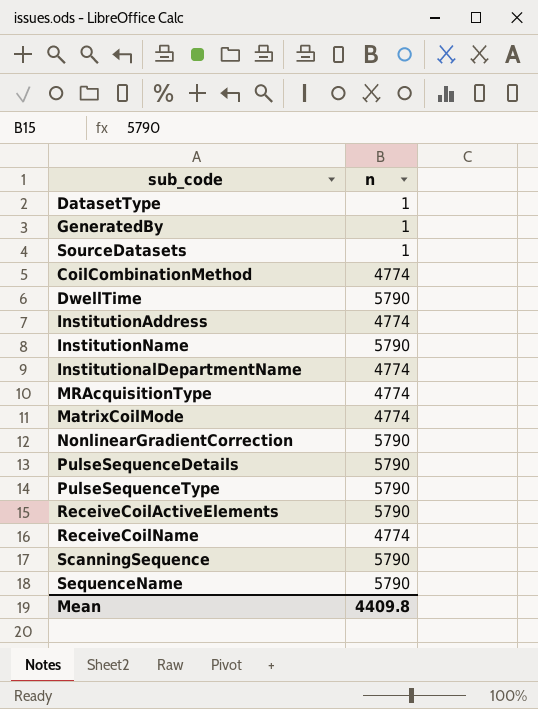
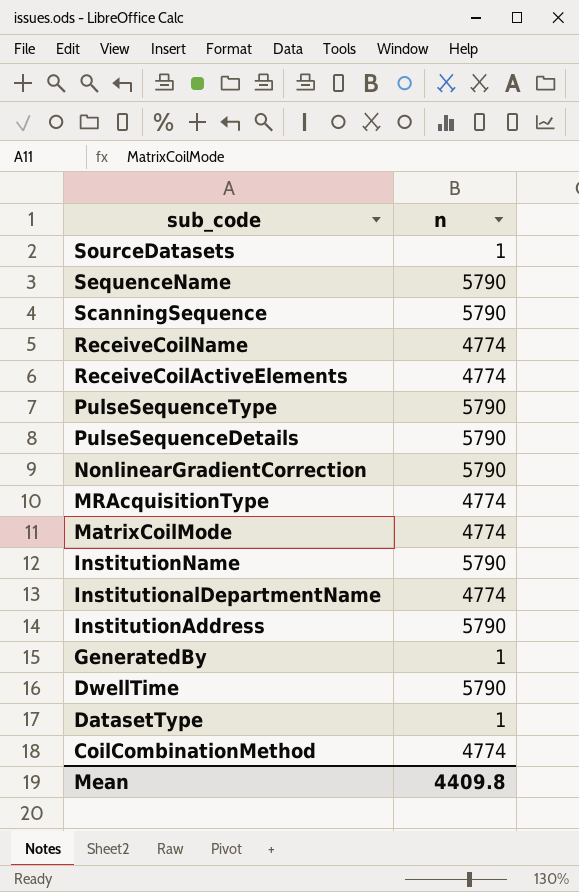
row order: none -> sub_code descending
ReceiveCoilActiveElements | n: 5790 -> 4774
InstitutionAddress | n: 4774 -> 5790

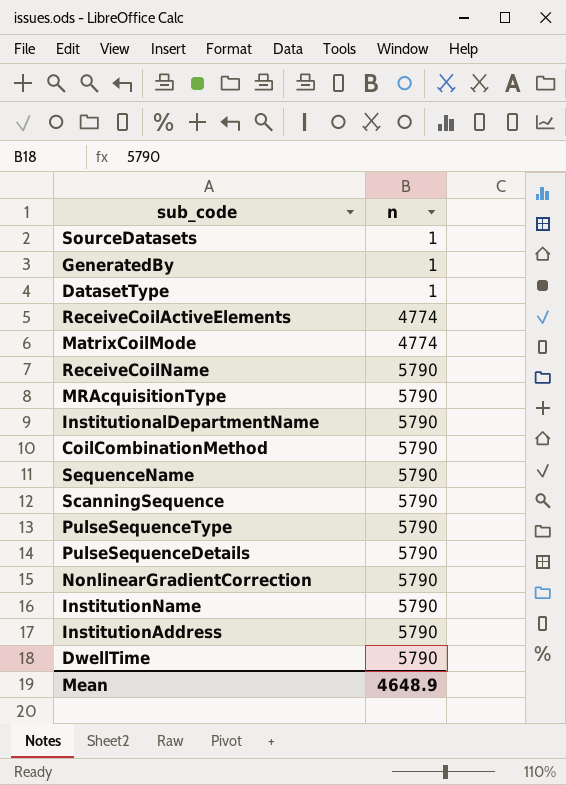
row order: sub_code descending -> n ascending
ReceiveCoilName | n: 4774 -> 5790
MRAcquisitionType | n: 4774 -> 5790
InstitutionalDepartmentName | n: 4774 -> 5790
CoilCombinationMethod | n: 4774 -> 5790
Mean | n: 4409.8 -> 4648.9

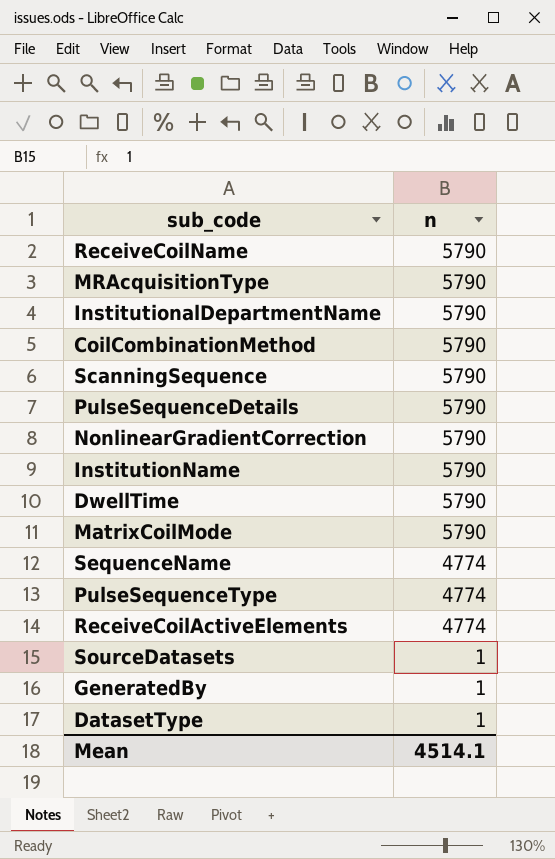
row order: n ascending -> n descending
row InstitutionAddress: 5790 -> none
MatrixCoilMode | n: 4774 -> 5790
SequenceName | n: 5790 -> 4774
PulseSequenceType | n: 5790 -> 4774
Mean | n: 4648.9 -> 4514.1

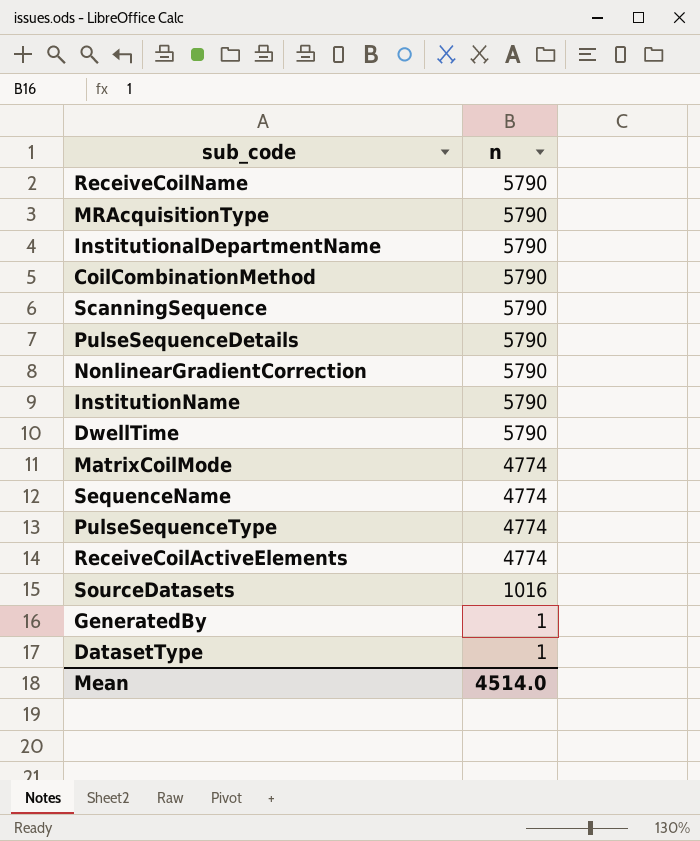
MatrixCoilMode | n: 5790 -> 4774
SourceDatasets | n: 1 -> 1016
Mean | n: 4514.1 -> 4514.0

